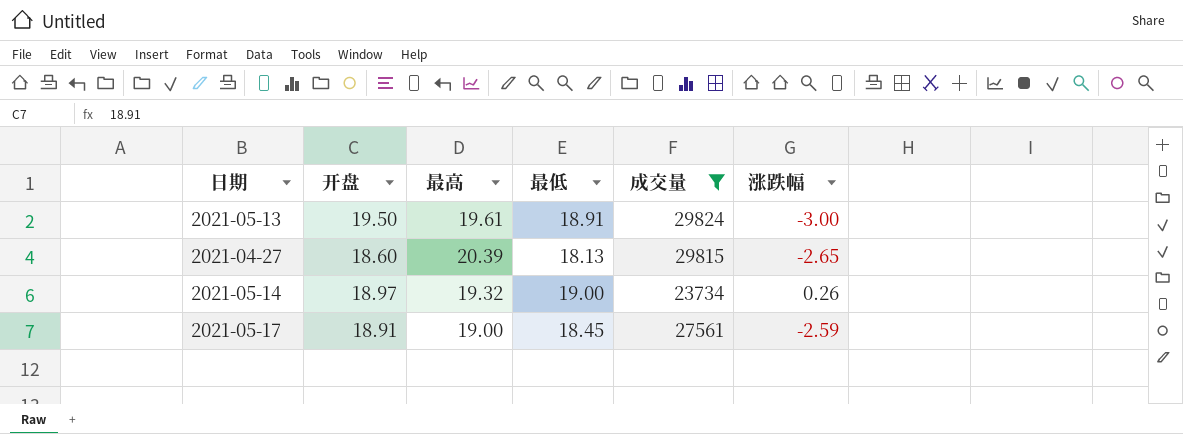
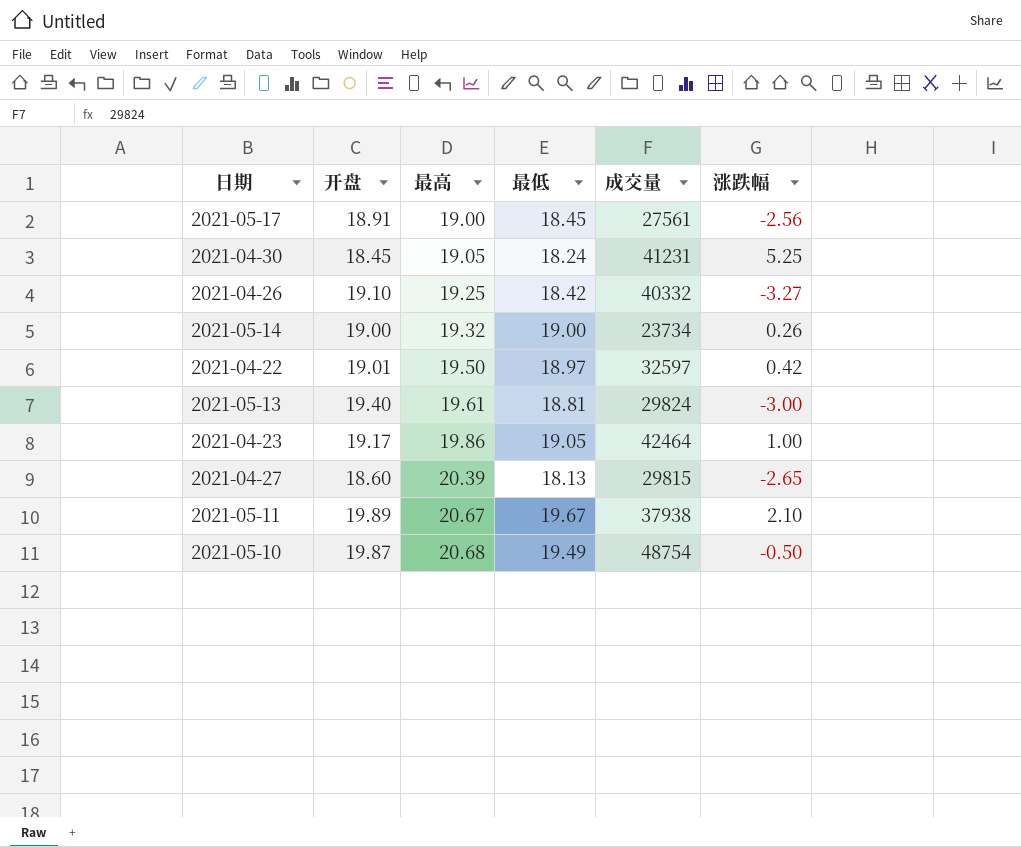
filter: 成交量 <= 29824 -> none
row order: none -> 最高 ascending
2021-05-17 | 涨跌幅: -2.59 -> -2.56
2021-05-14 | 开盘: 18.97 -> 19.00
2021-05-13 | 开盘: 19.50 -> 19.40
2021-05-13 | 最低: 18.91 -> 18.81

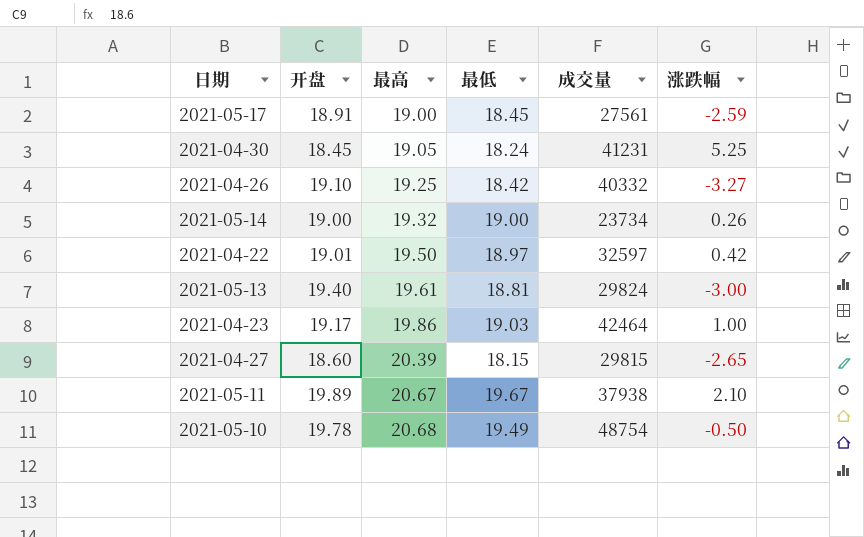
2021-05-17 | 涨跌幅: -2.56 -> -2.59
2021-04-23 | 最低: 19.05 -> 19.03
2021-04-27 | 最低: 18.13 -> 18.15
2021-05-10 | 开盘: 19.87 -> 19.78

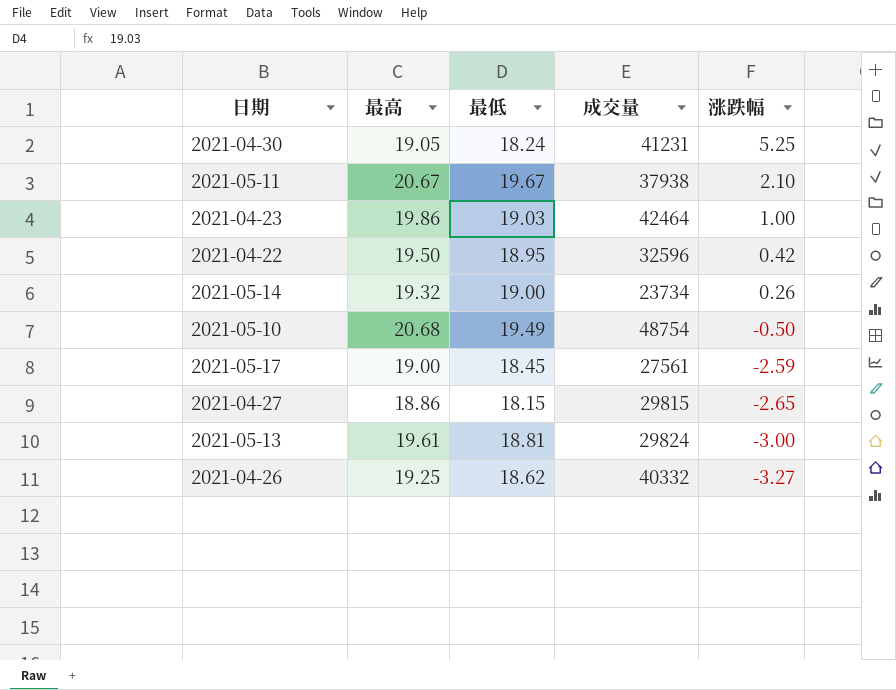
row order: 最高 ascending -> 涨跌幅 descending
column 开盘 | position: 2 -> none
2021-04-22 | 最低: 18.97 -> 18.95
2021-04-22 | 成交量: 32597 -> 32596
2021-04-27 | 最高: 20.39 -> 18.86
2021-04-26 | 最低: 18.42 -> 18.62

